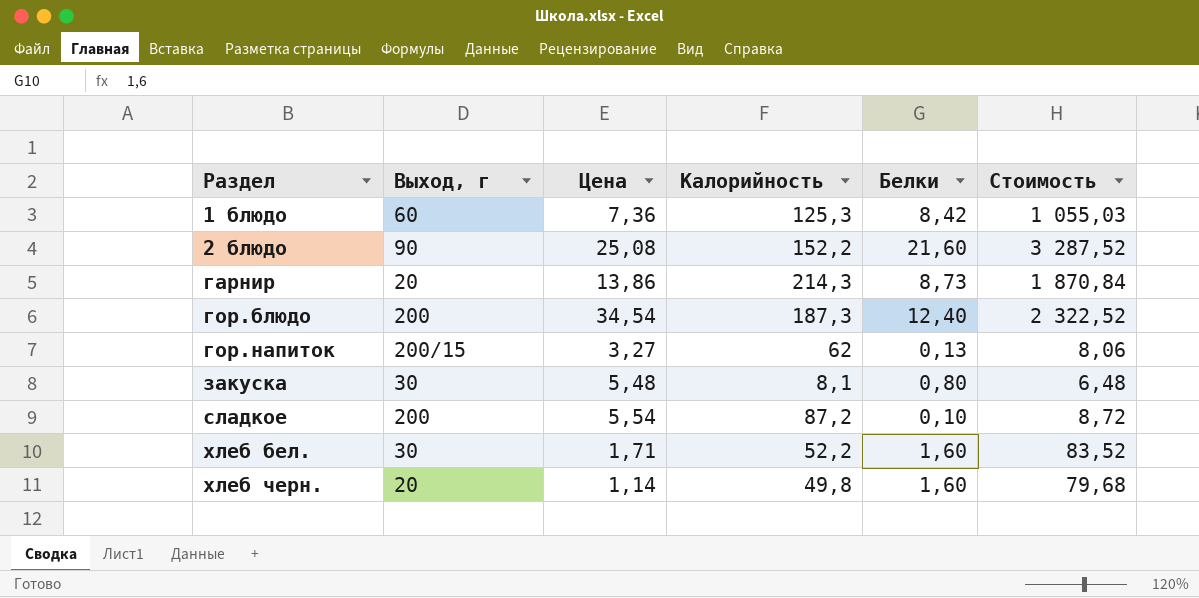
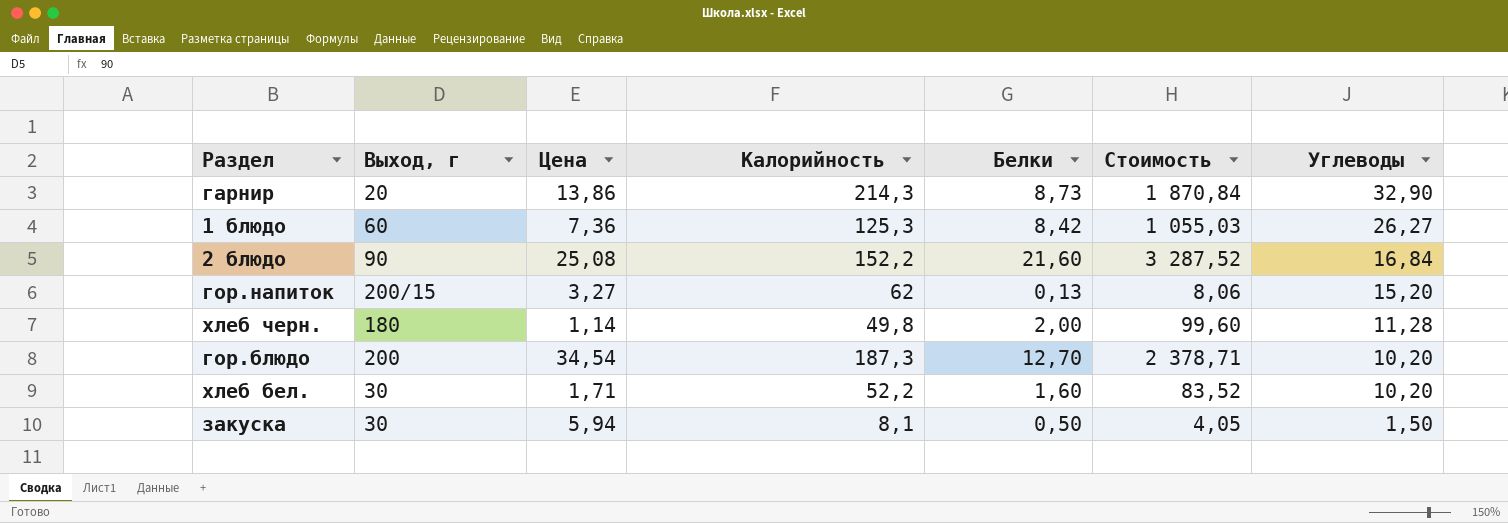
row order: Раздел ascending -> Углеводы descending
column Углеводы | position: none -> 7
row сладкое: 200 | 5,54 | 87,2 | 0,10 | 8,72 -> none
хлеб черн. | Выход, г: 20 -> 180
хлеб черн. | Белки: 1,60 -> 2,00
хлеб черн. | Стоимость: 79,68 -> 99,60
гор.блюдо | Белки: 12,40 -> 12,70
гор.блюдо | Стоимость: 2 322,52 -> 2 378,71
закуска | Цена: 5,48 -> 5,94
закуска | Белки: 0,80 -> 0,50
закуска | Стоимость: 6,48 -> 4,05

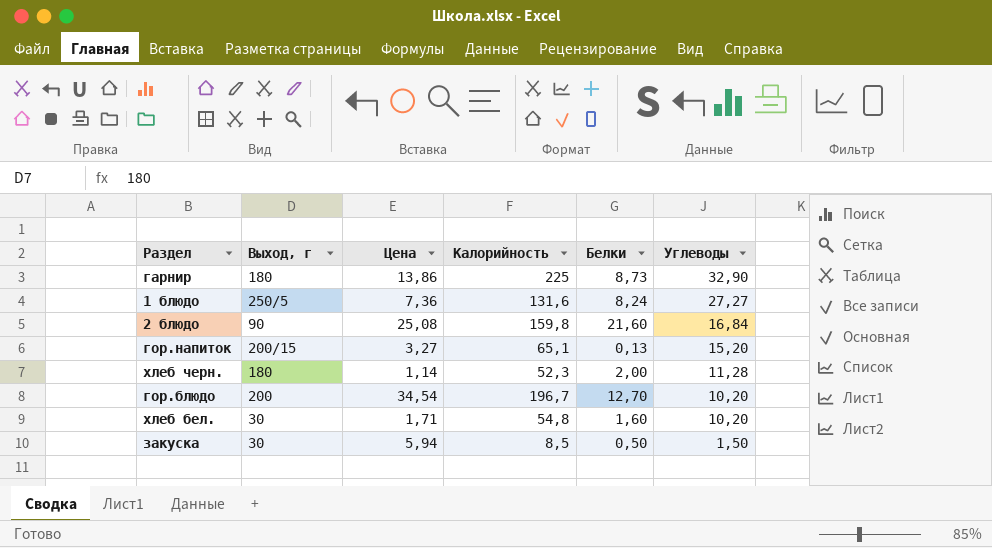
column Стоимость | formula: [Калорийность] * [Белки] -> none
гарнир | Выход, г: 20 -> 180
гарнир | Калорийность: 214,3 -> 225
1 блюдо | Выход, г: 60 -> 250/5
1 блюдо | Калорийность: 125,3 -> 131,6
1 блюдо | Белки: 8,42 -> 8,24
1 блюдо | Углеводы: 26,27 -> 27,27
2 блюдо | Калорийность: 152,2 -> 159,8
гор.напиток | Калорийность: 62 -> 65,1
хлеб черн. | Калорийность: 49,8 -> 52,3
гор.блюдо | Калорийность: 187,3 -> 196,7
хлеб бел. | Калорийность: 52,2 -> 54,8
закуска | Калорийность: 8,1 -> 8,5

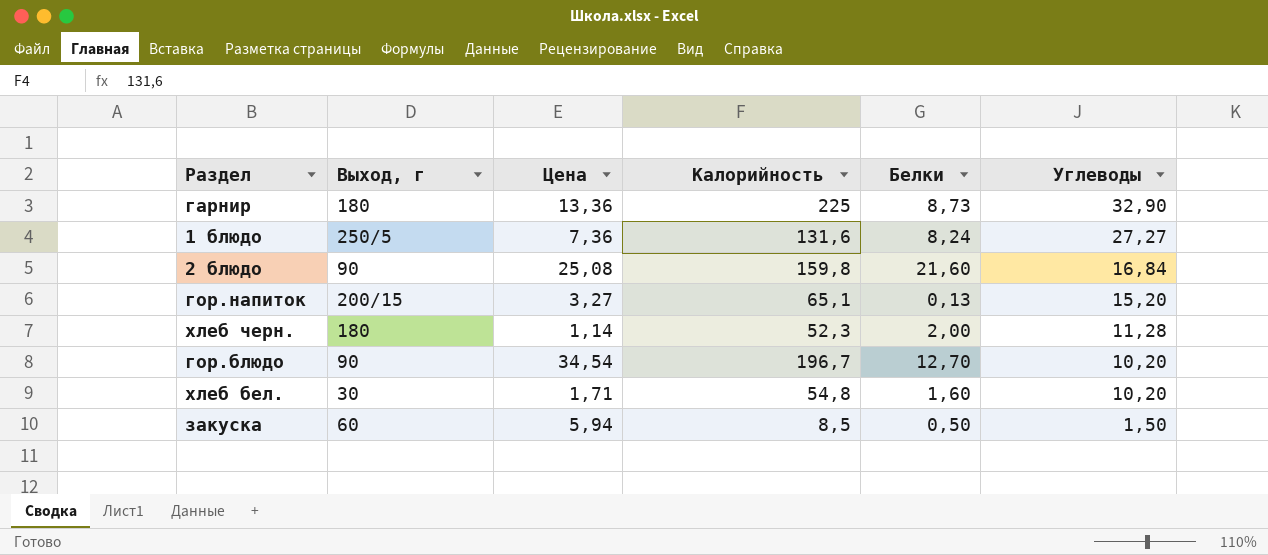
гарнир | Цена: 13,86 -> 13,36
гор.блюдо | Выход, г: 200 -> 90
закуска | Выход, г: 30 -> 60

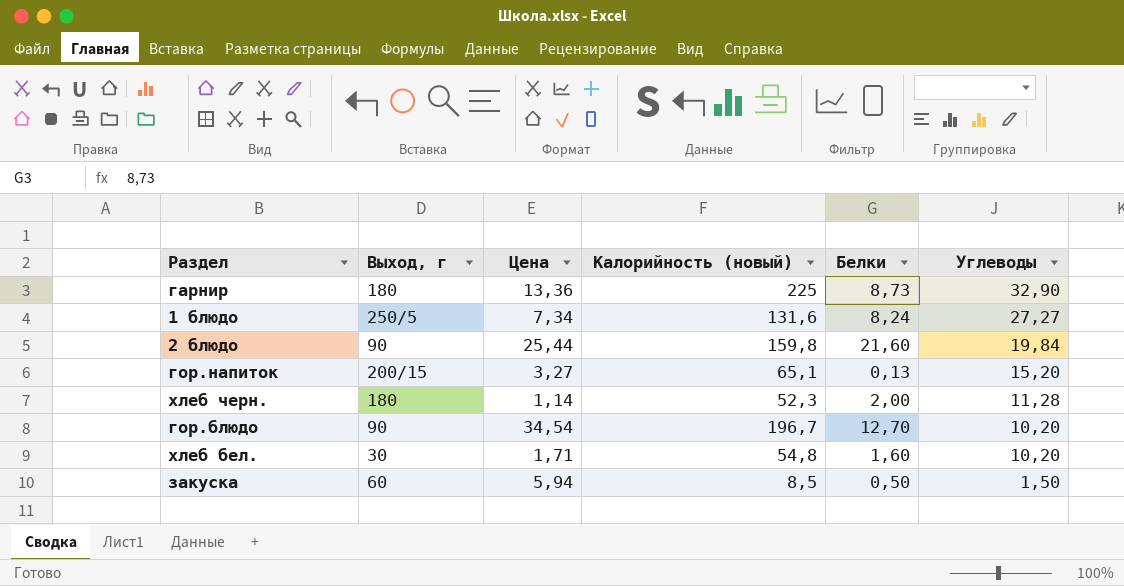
column name: Калорийность -> Калорийность (новый)
1 блюдо | Цена: 7,36 -> 7,34
2 блюдо | Цена: 25,08 -> 25,44
2 блюдо | Углеводы: 16,84 -> 19,84

